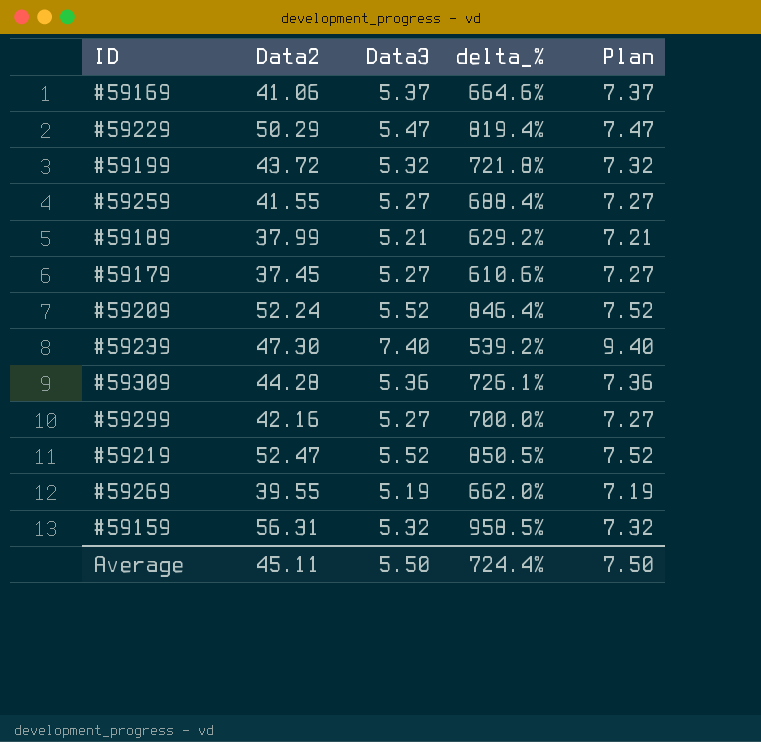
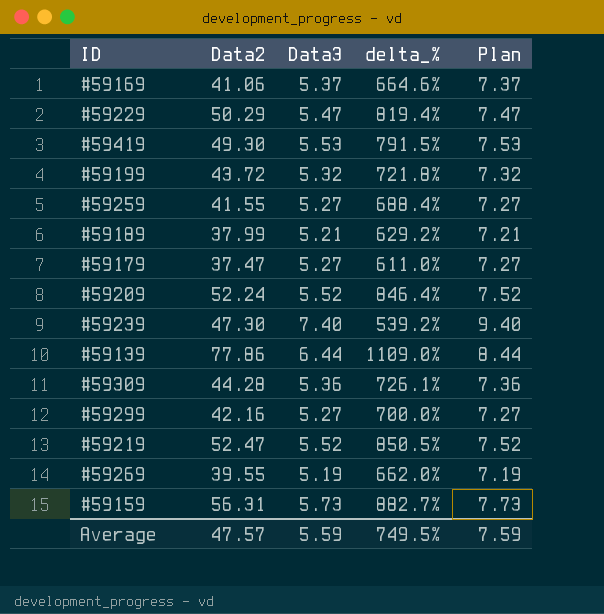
row #59419: none -> 49.30 | 5.53 | 791.5% | 7.53
#59179 | Data2: 37.45 -> 37.47
#59179 | delta_%: 610.6% -> 611.0%
row #59139: none -> 77.86 | 6.44 | 1109.0% | 8.44
#59159 | Data3: 5.32 -> 5.73
#59159 | delta_%: 958.5% -> 882.7%
#59159 | Plan: 7.32 -> 7.73
Average | Data2: 45.11 -> 47.57
Average | Data3: 5.50 -> 5.59
Average | delta_%: 724.4% -> 749.5%
Average | Plan: 7.50 -> 7.59

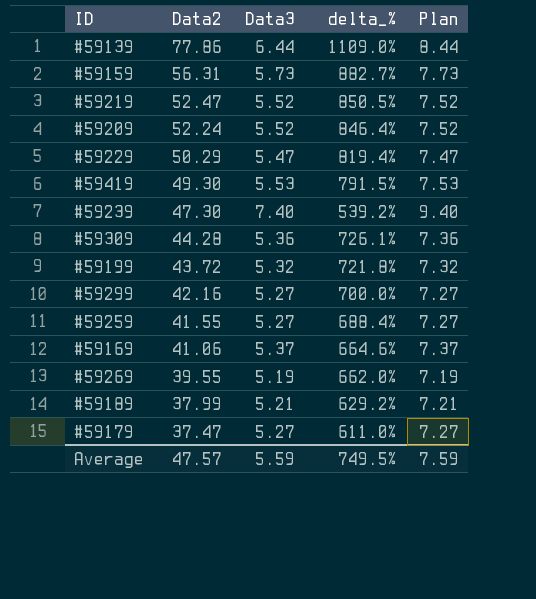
row order: none -> Data2 descending

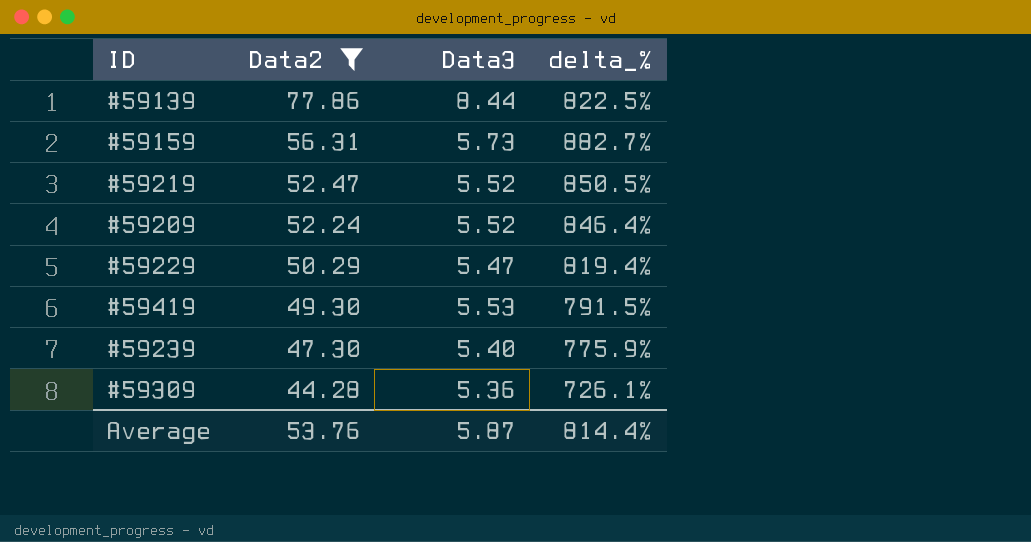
filter: none -> Data2 >= 44.28
column Plan | formula: [Data3] + 2 -> none
#59139 | Data3: 6.44 -> 8.44
#59139 | delta_%: 1109.0% -> 822.5%
#59239 | Data3: 7.40 -> 5.40
#59239 | delta_%: 539.2% -> 775.9%
Average | Data2: 47.57 -> 53.76
Average | Data3: 5.59 -> 5.87
Average | delta_%: 749.5% -> 814.4%

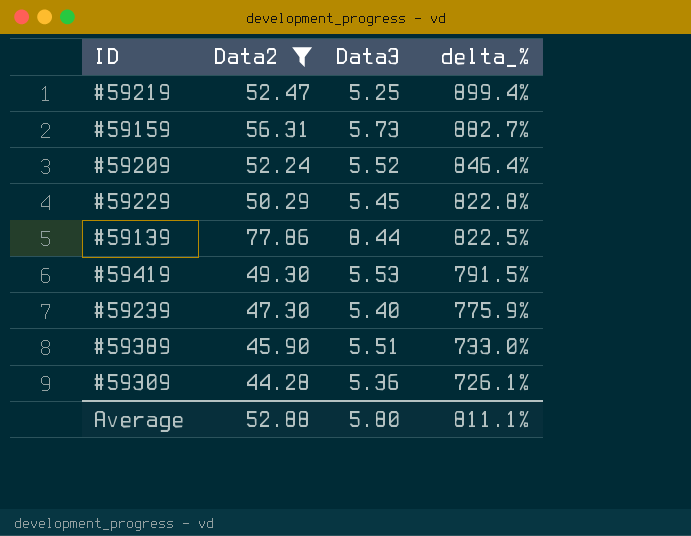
row order: Data2 descending -> delta_% descending
#59219 | Data3: 5.52 -> 5.25
#59219 | delta_%: 850.5% -> 899.4%
#59229 | Data3: 5.47 -> 5.45
#59229 | delta_%: 819.4% -> 822.8%
row #59389: none -> 45.90 | 5.51 | 733.0%
Average | Data2: 53.76 -> 52.88
Average | Data3: 5.87 -> 5.80
Average | delta_%: 814.4% -> 811.1%

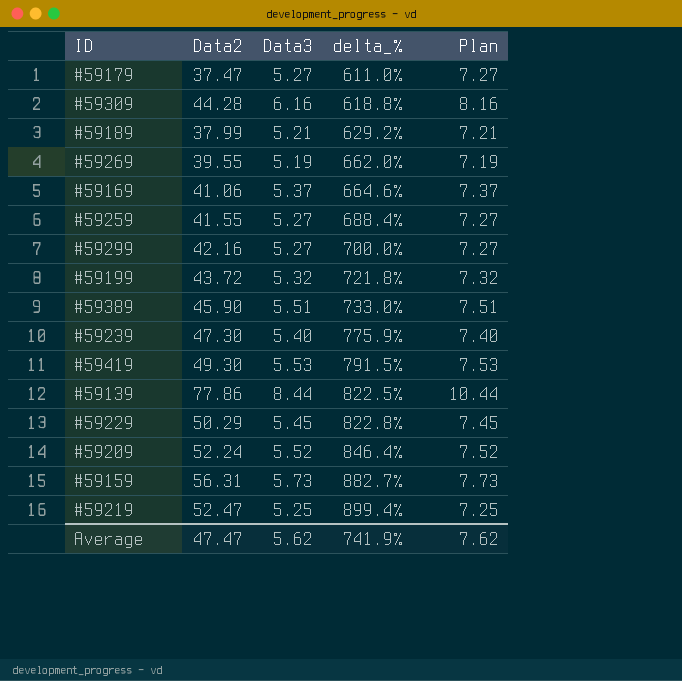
filter: Data2 >= 44.28 -> none
row order: delta_% descending -> delta_% ascending
column Plan | formula: none -> [Data3] + 2
#59309 | Data3: 5.36 -> 6.16
#59309 | delta_%: 726.1% -> 618.8%
Average | Data2: 52.88 -> 47.47
Average | Data3: 5.80 -> 5.62
Average | delta_%: 811.1% -> 741.9%

